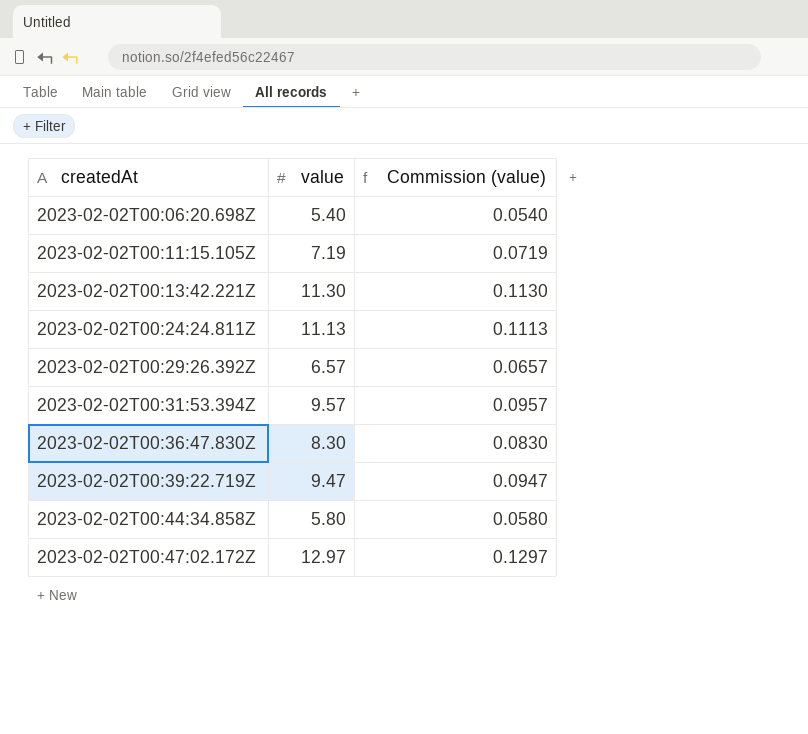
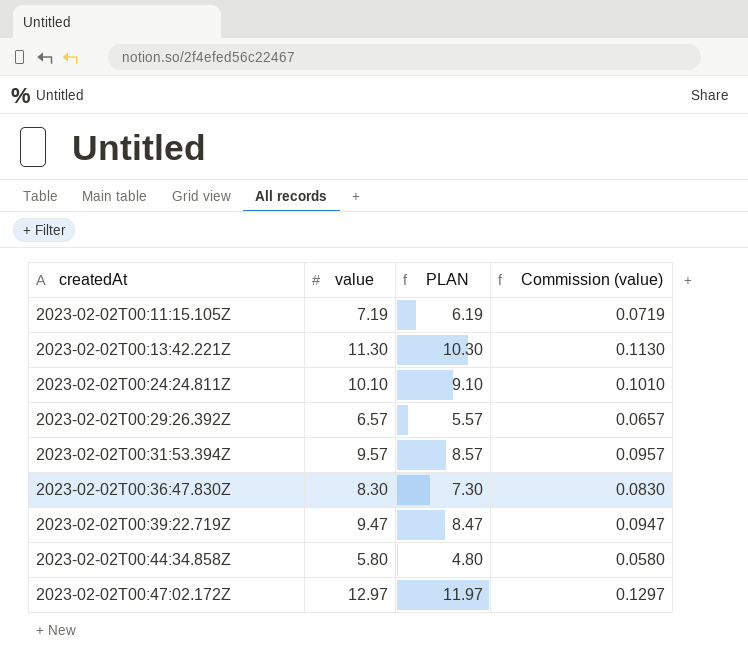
column PLAN | formula: none -> [value] - 1
row 2023-02-02T00:06:20.698Z: 5.40 | 0.0540 -> none
2023-02-02T00:24:24.811Z | value: 11.13 -> 10.10
2023-02-02T00:24:24.811Z | Commission (value): 0.1113 -> 0.1010

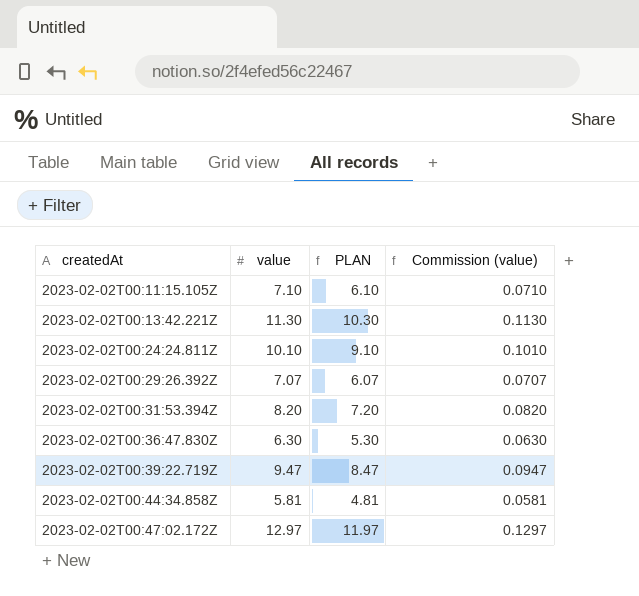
2023-02-02T00:11:15.105Z | value: 7.19 -> 7.10
2023-02-02T00:11:15.105Z | PLAN: 6.19 -> 6.10
2023-02-02T00:11:15.105Z | Commission (value): 0.0719 -> 0.0710
2023-02-02T00:29:26.392Z | value: 6.57 -> 7.07
2023-02-02T00:29:26.392Z | PLAN: 5.57 -> 6.07
2023-02-02T00:29:26.392Z | Commission (value): 0.0657 -> 0.0707
2023-02-02T00:31:53.394Z | value: 9.57 -> 8.20
2023-02-02T00:31:53.394Z | PLAN: 8.57 -> 7.20
2023-02-02T00:31:53.394Z | Commission (value): 0.0957 -> 0.0820
2023-02-02T00:36:47.830Z | value: 8.30 -> 6.30
2023-02-02T00:36:47.830Z | PLAN: 7.30 -> 5.30
2023-02-02T00:36:47.830Z | Commission (value): 0.0830 -> 0.0630
2023-02-02T00:44:34.858Z | value: 5.80 -> 5.81
2023-02-02T00:44:34.858Z | PLAN: 4.80 -> 4.81
2023-02-02T00:44:34.858Z | Commission (value): 0.0580 -> 0.0581

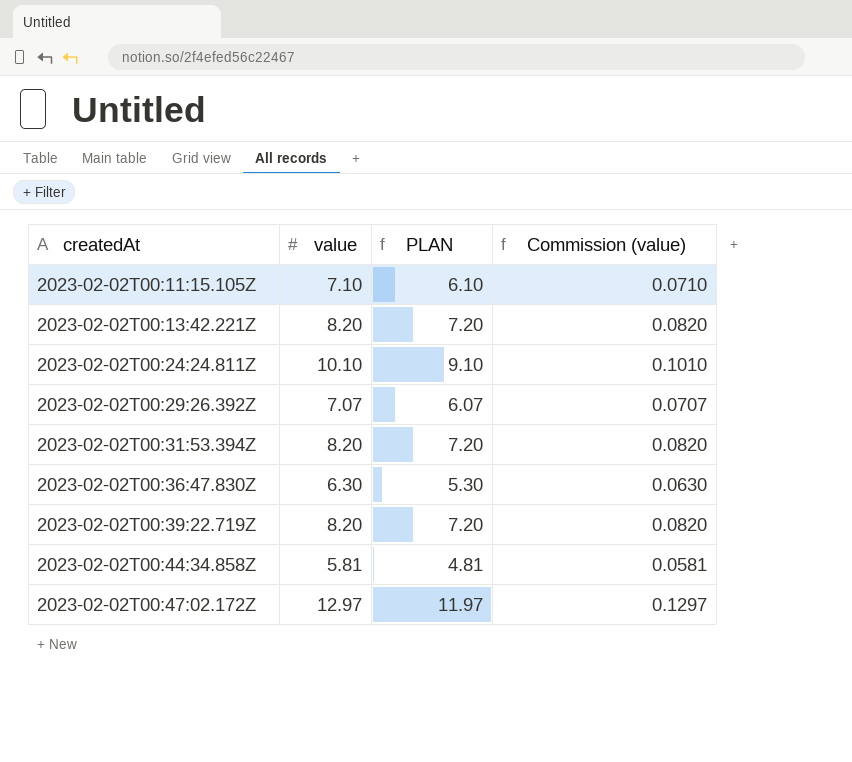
2023-02-02T00:13:42.221Z | value: 11.30 -> 8.20
2023-02-02T00:13:42.221Z | PLAN: 10.30 -> 7.20
2023-02-02T00:13:42.221Z | Commission (value): 0.1130 -> 0.0820
2023-02-02T00:39:22.719Z | value: 9.47 -> 8.20
2023-02-02T00:39:22.719Z | PLAN: 8.47 -> 7.20
2023-02-02T00:39:22.719Z | Commission (value): 0.0947 -> 0.0820

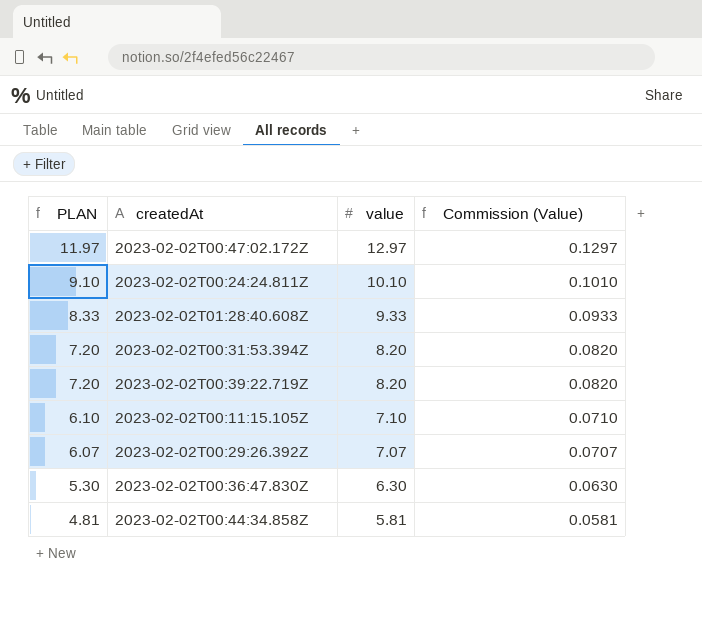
row order: createdAt ascending -> PLAN descending
column PLAN | position: 3 -> 1
column name: Commission (value) -> Commission (Value)
row 2023-02-02T00:13:42.221Z: 8.20 | 7.20 | 0.0820 -> none
row 2023-02-02T01:28:40.608Z: none -> 8.33 | 9.33 | 0.0933

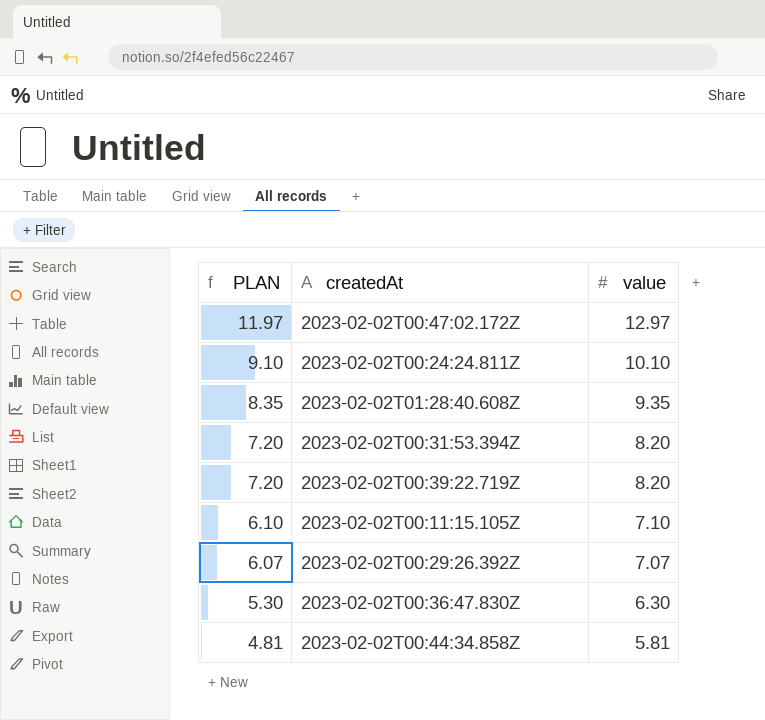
column Commission (Value) | formula: [value] * 0.01 -> none
2023-02-02T01:28:40.608Z | PLAN: 8.33 -> 8.35
2023-02-02T01:28:40.608Z | value: 9.33 -> 9.35

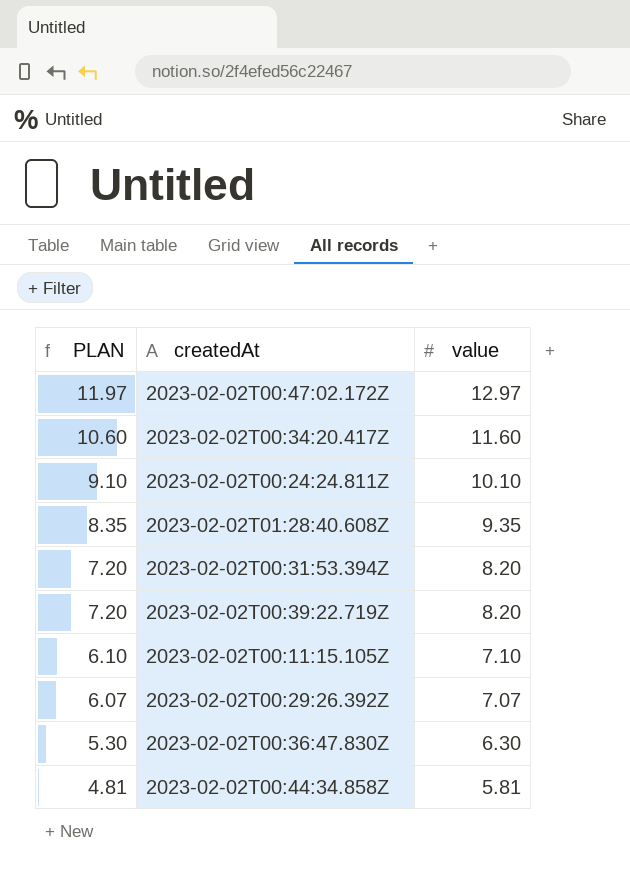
row 2023-02-02T00:34:20.417Z: none -> 10.60 | 11.60

